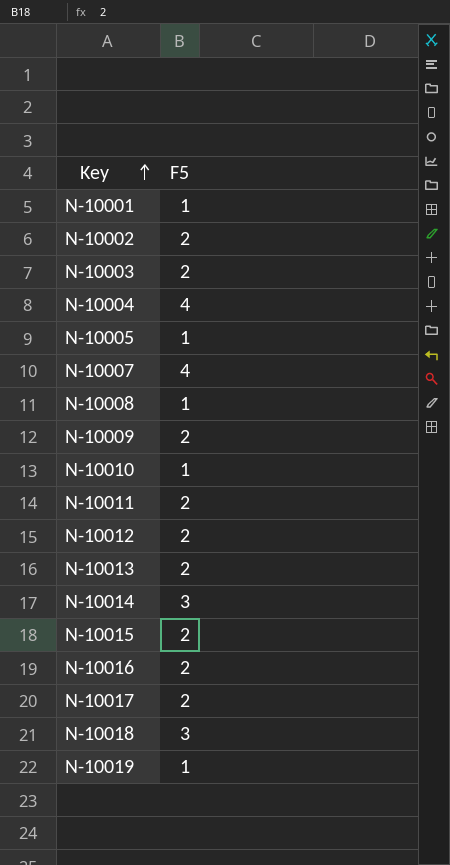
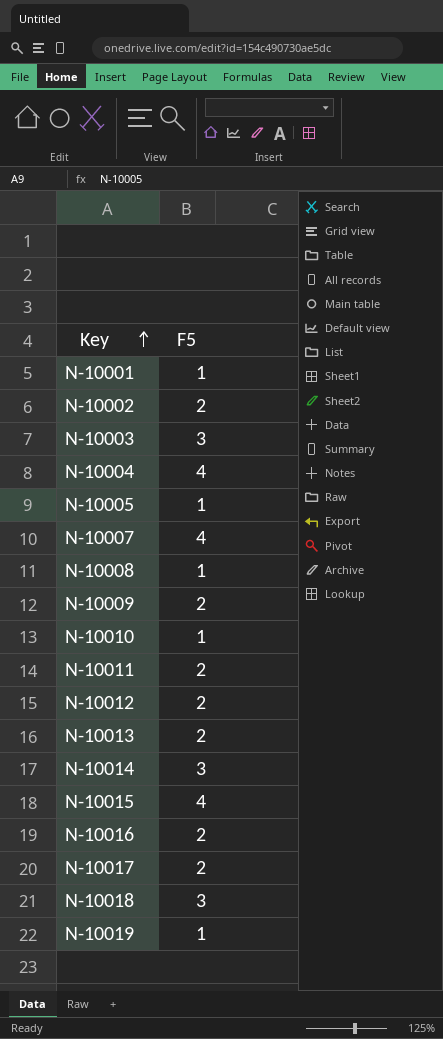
N-10003 | F5: 2 -> 3
N-10015 | F5: 2 -> 4

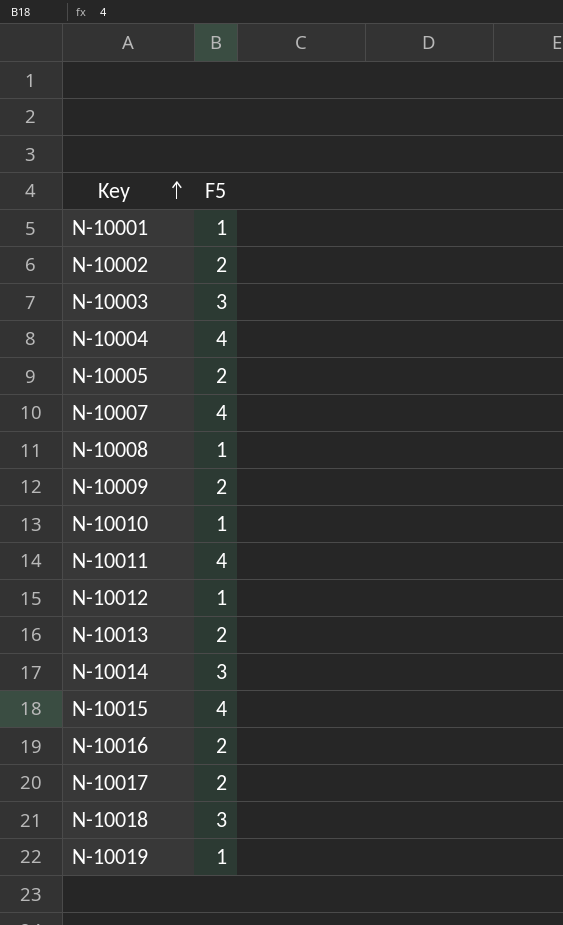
N-10005 | F5: 1 -> 2
N-10011 | F5: 2 -> 4
N-10012 | F5: 2 -> 1

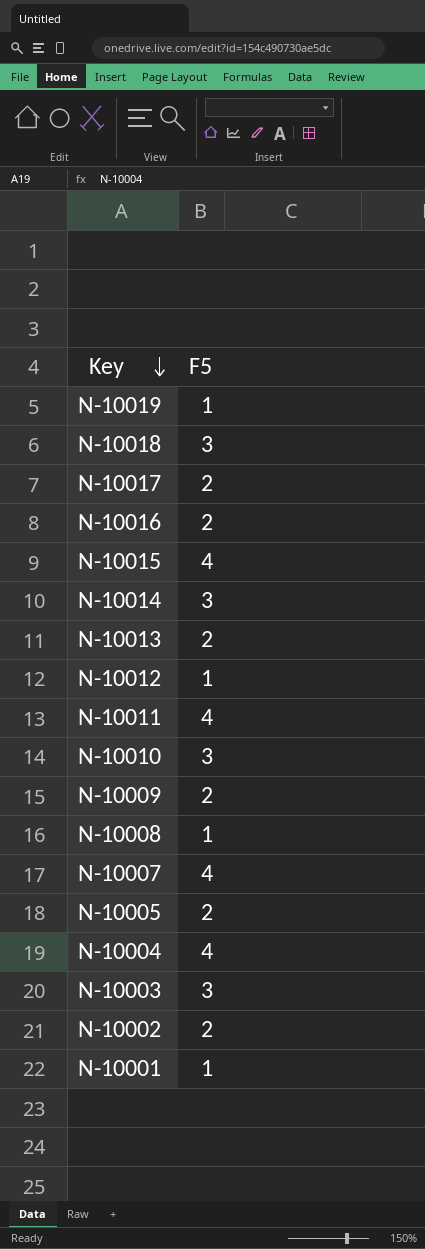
row order: Key ascending -> Key descending
N-10010 | F5: 1 -> 3

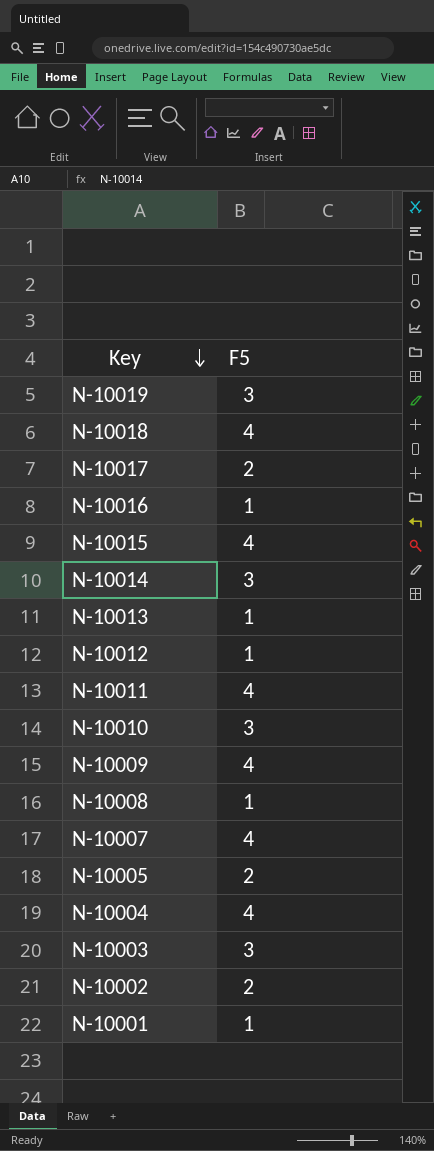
N-10019 | F5: 1 -> 3
N-10018 | F5: 3 -> 4
N-10016 | F5: 2 -> 1
N-10013 | F5: 2 -> 1
N-10009 | F5: 2 -> 4

